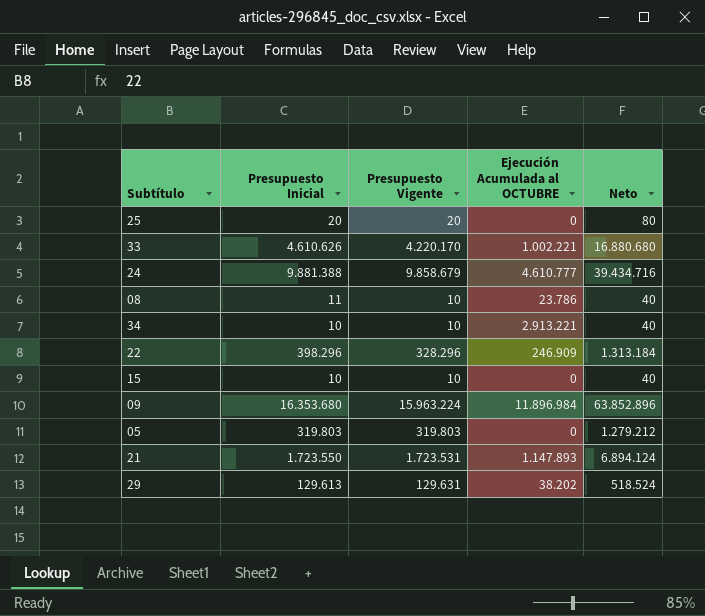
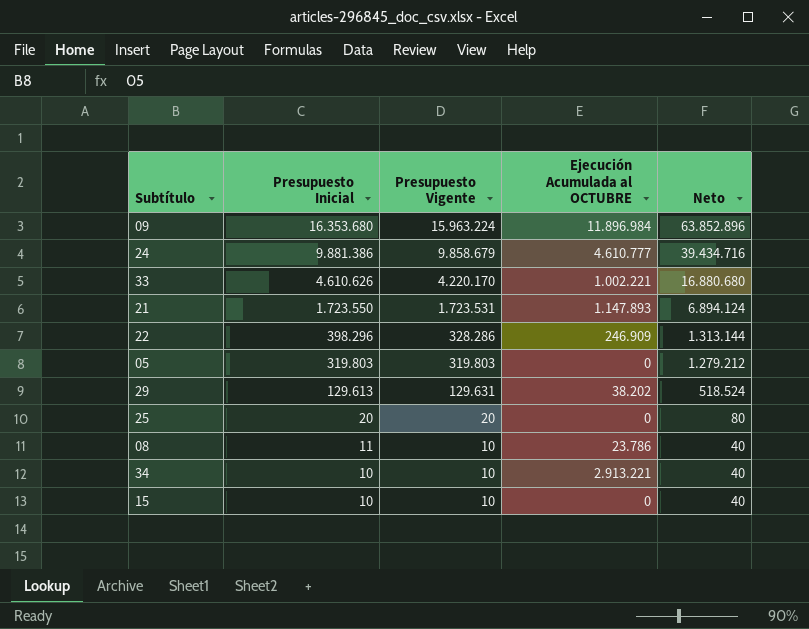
row order: none -> Presupuesto Inicial descending
24 | Presupuesto Inicial: 9.881.388 -> 9.881.386
22 | Presupuesto Vigente: 328.296 -> 328.286
22 | Neto: 1.313.184 -> 1.313.144

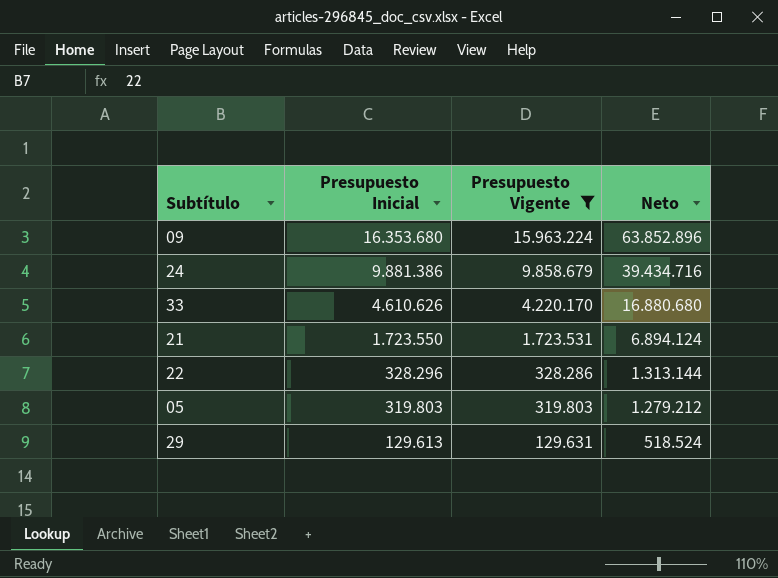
filter: none -> Presupuesto Vigente >= 129.631
column Ejecución Acumulada al OCTUBRE | position: 4 -> none
22 | Presupuesto Inicial: 398.296 -> 328.296

